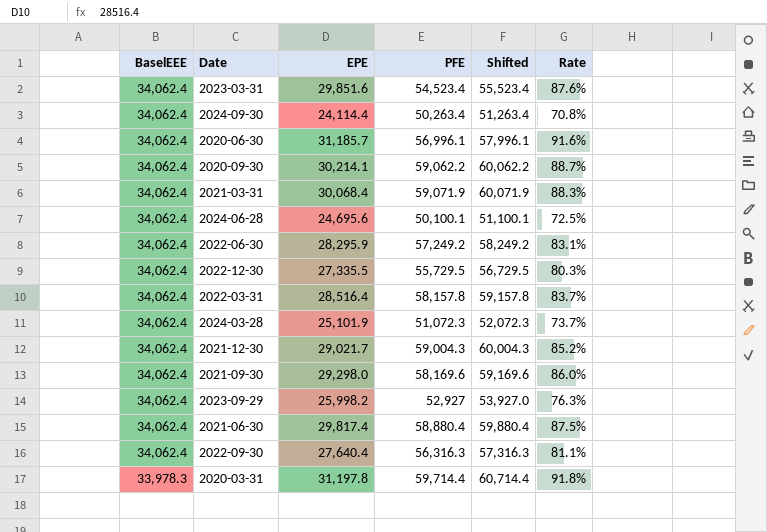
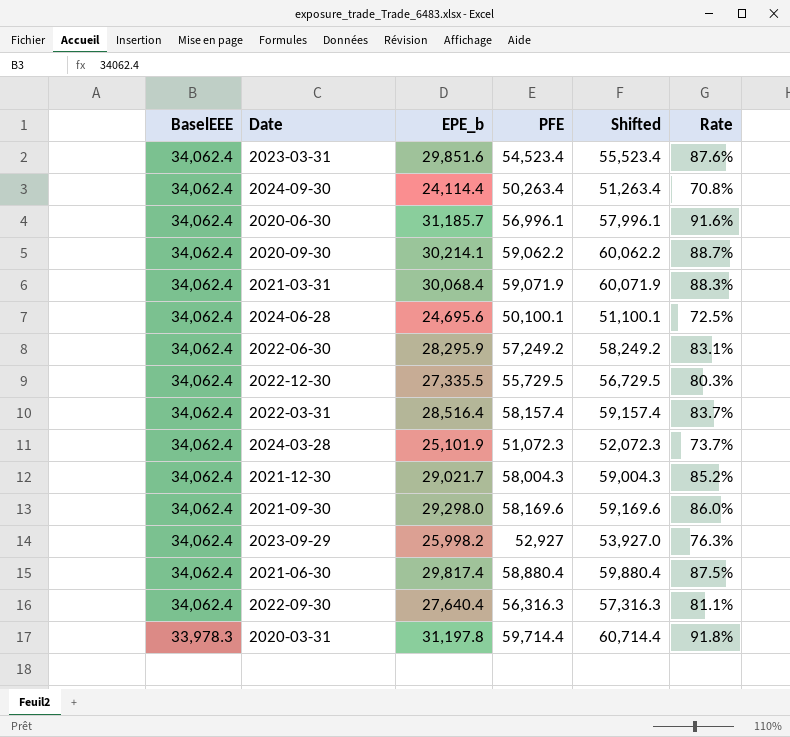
column name: EPE -> EPE_b
2022-03-31 | PFE: 58,157.8 -> 58,157.4
2022-03-31 | Shifted: 59,157.8 -> 59,157.4
2021-12-30 | PFE: 59,004.3 -> 58,004.3
2021-12-30 | Shifted: 60,004.3 -> 59,004.3

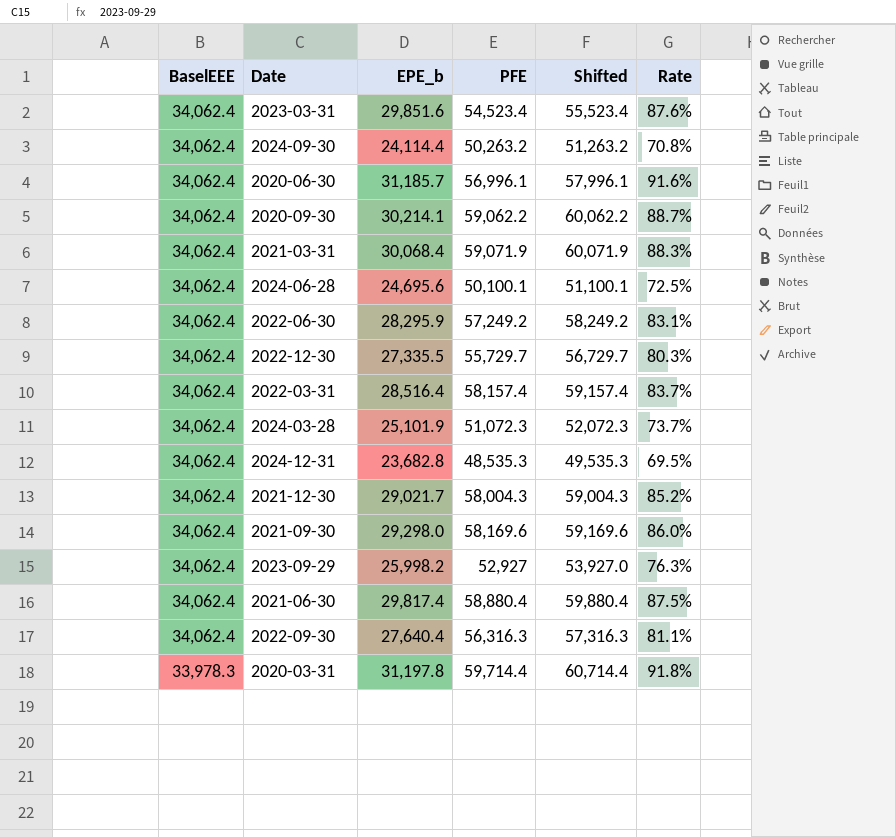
2024-09-30 | PFE: 50,263.4 -> 50,263.2
2024-09-30 | Shifted: 51,263.4 -> 51,263.2
2022-12-30 | PFE: 55,729.5 -> 55,729.7
2022-12-30 | Shifted: 56,729.5 -> 56,729.7
row 2024-12-31: none -> 34,062.4 | 23,682.8 | 48,535.3 | 49,535.3 | 69.5%

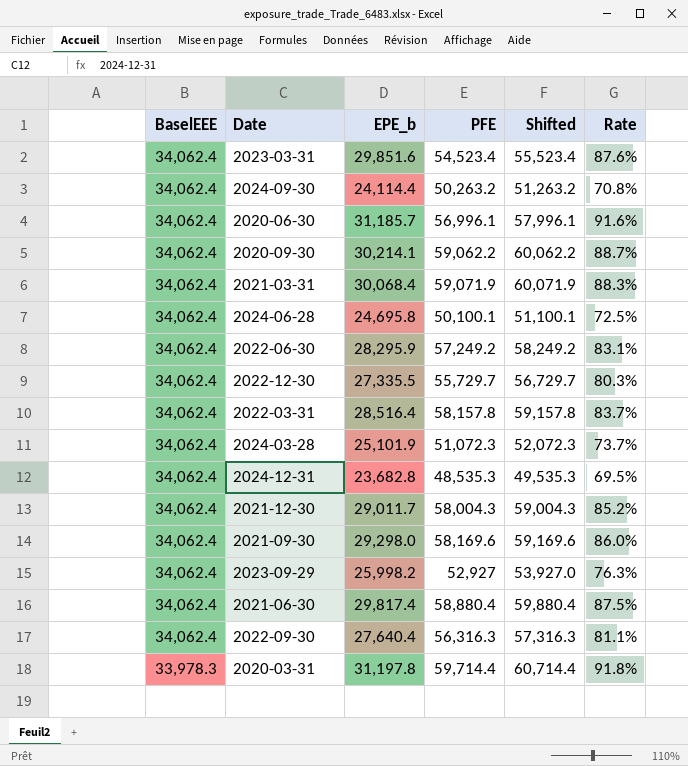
2024-06-28 | EPE_b: 24,695.6 -> 24,695.8
2022-03-31 | PFE: 58,157.4 -> 58,157.8
2022-03-31 | Shifted: 59,157.4 -> 59,157.8
2021-12-30 | EPE_b: 29,021.7 -> 29,011.7

